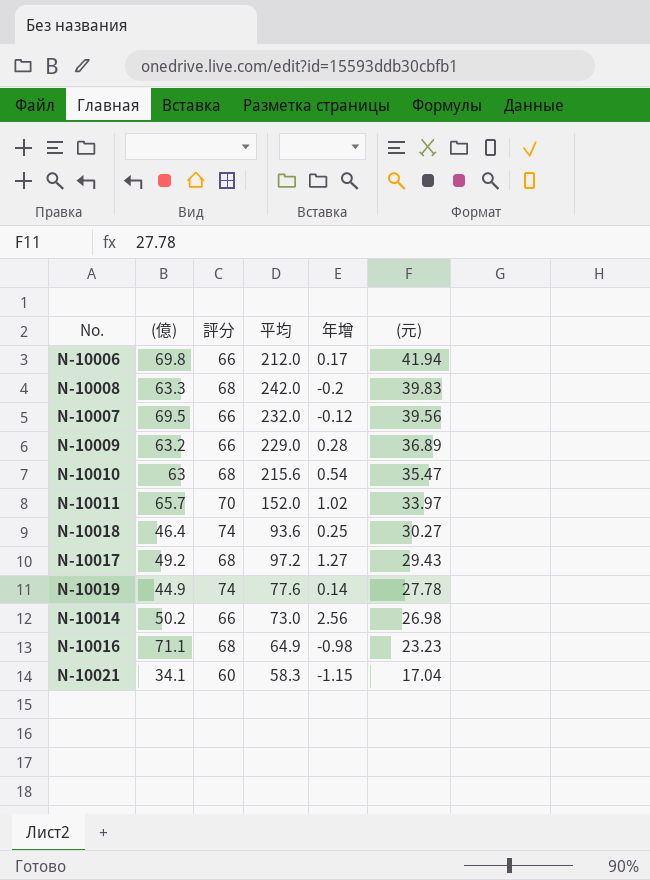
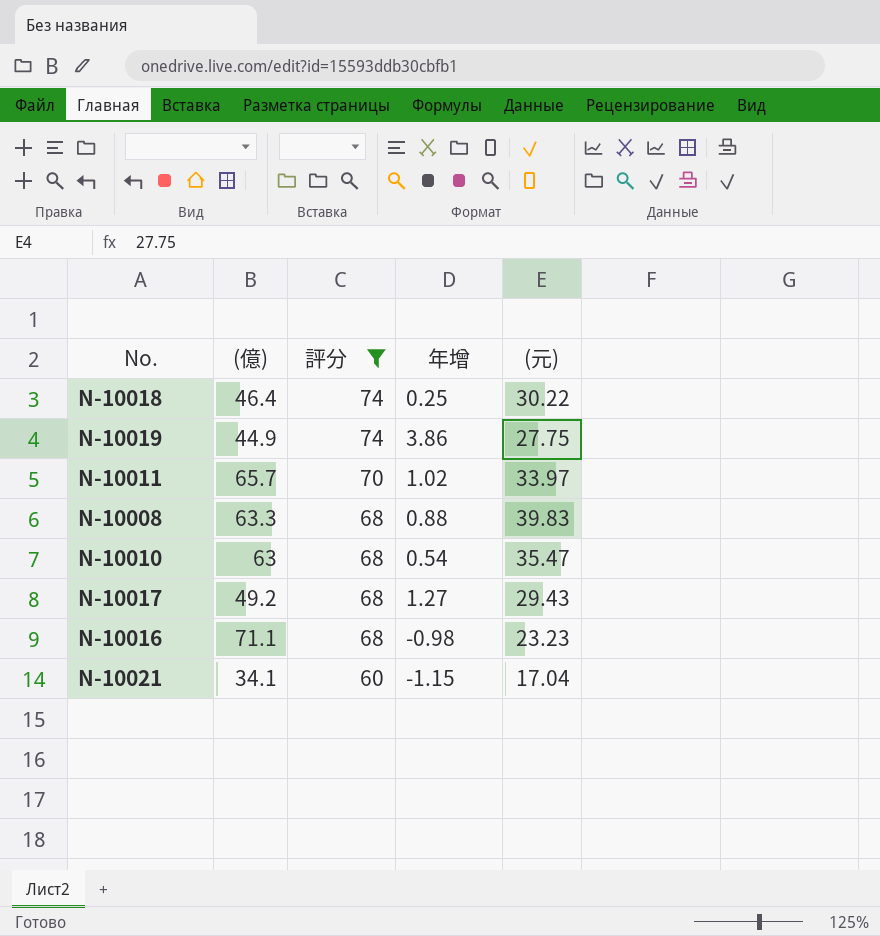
filter: none -> 評分 != 66
row order: (元) descending -> 評分 descending
column 平均 | position: 4 -> none
N-10018 | (元): 30.27 -> 30.22
N-10019 | 年增: 0.14 -> 3.86
N-10019 | (元): 27.78 -> 27.75
N-10008 | 年增: -0.2 -> 0.88

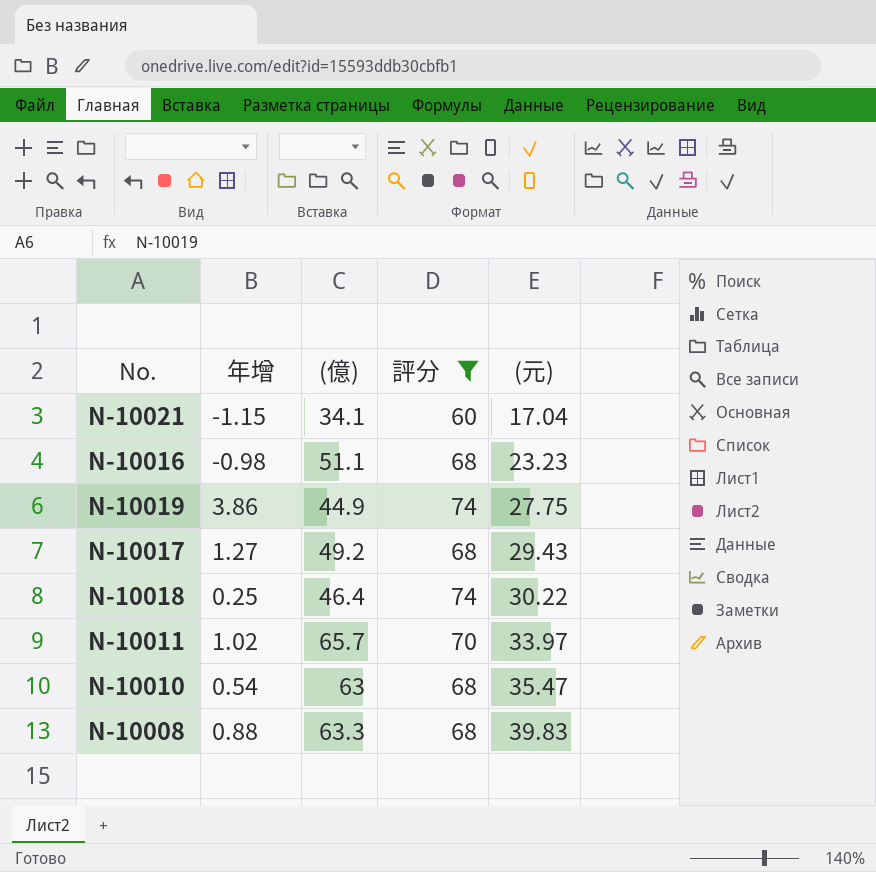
row order: 評分 descending -> (元) ascending
column 年增 | position: 4 -> 2
N-10016 | (億): 71.1 -> 51.1

